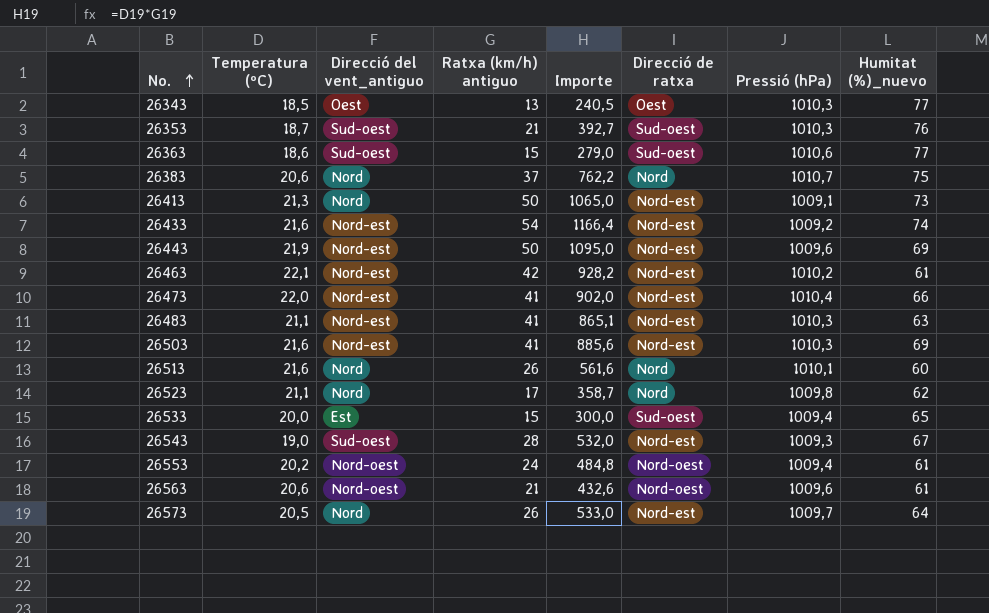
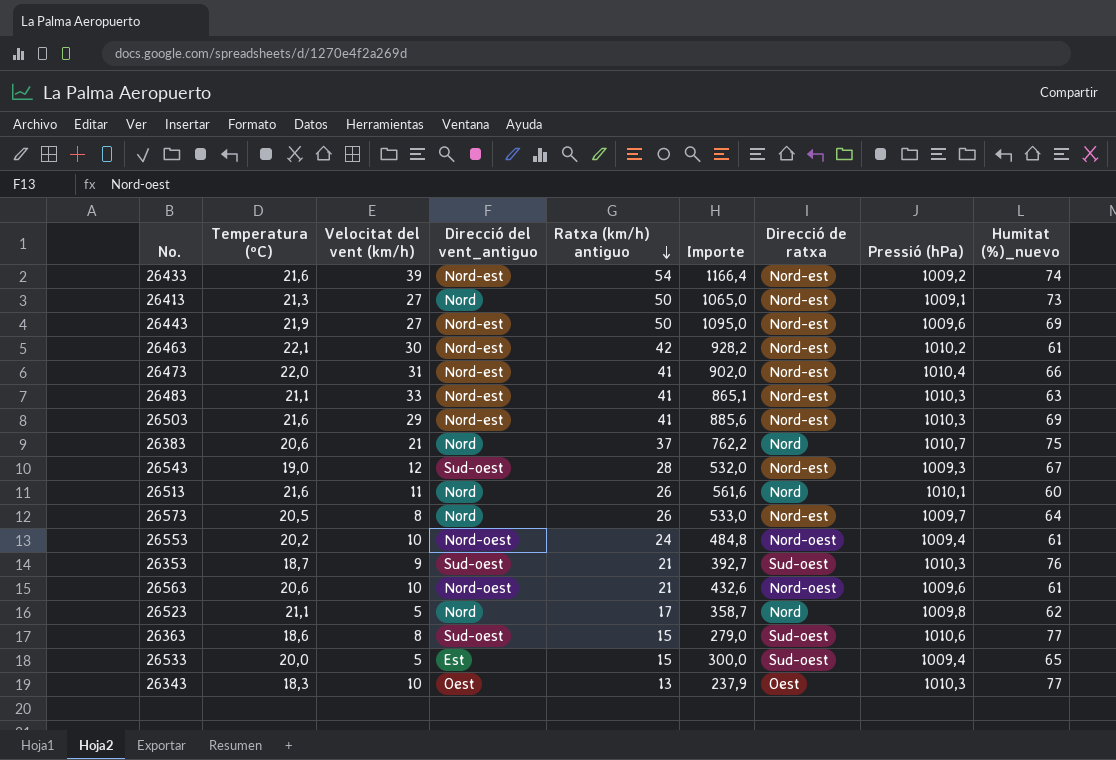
row order: No. ascending -> Ratxa (km/h) antiguo descending
column Velocitat del vent (km/h) | position: none -> 3
26343 | Temperatura (ºC): 18,5 -> 18,3
26343 | Importe: 240,5 -> 237,9

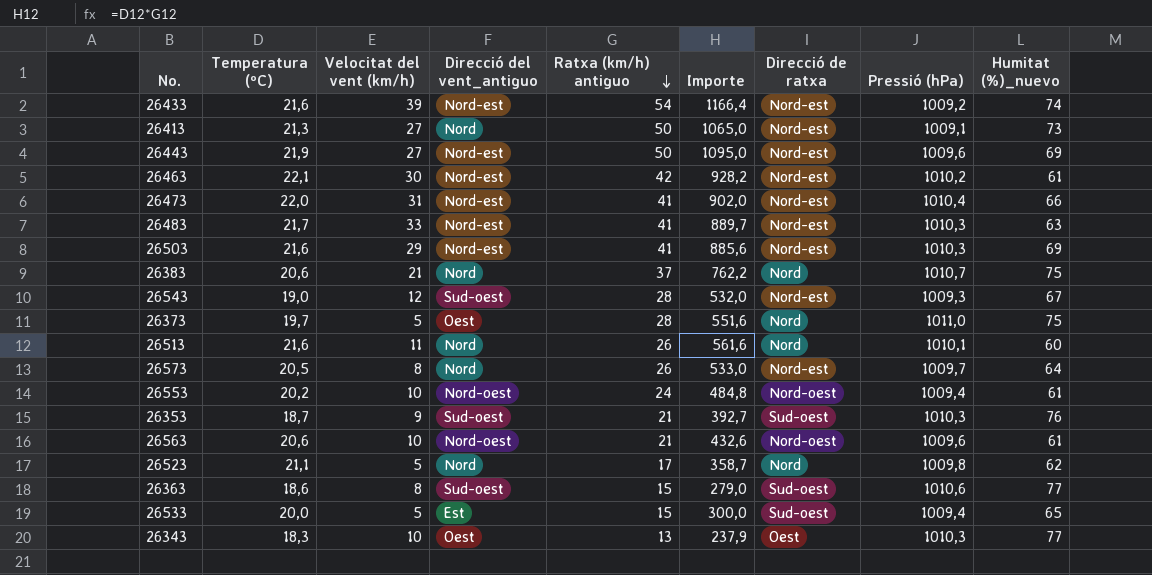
26483 | Temperatura (ºC): 21,1 -> 21,7
26483 | Importe: 865,1 -> 889,7
row 26373: none -> 19,7 | 5 | Oest | 28 | 551,6 | Nord | 1011,0 | 75

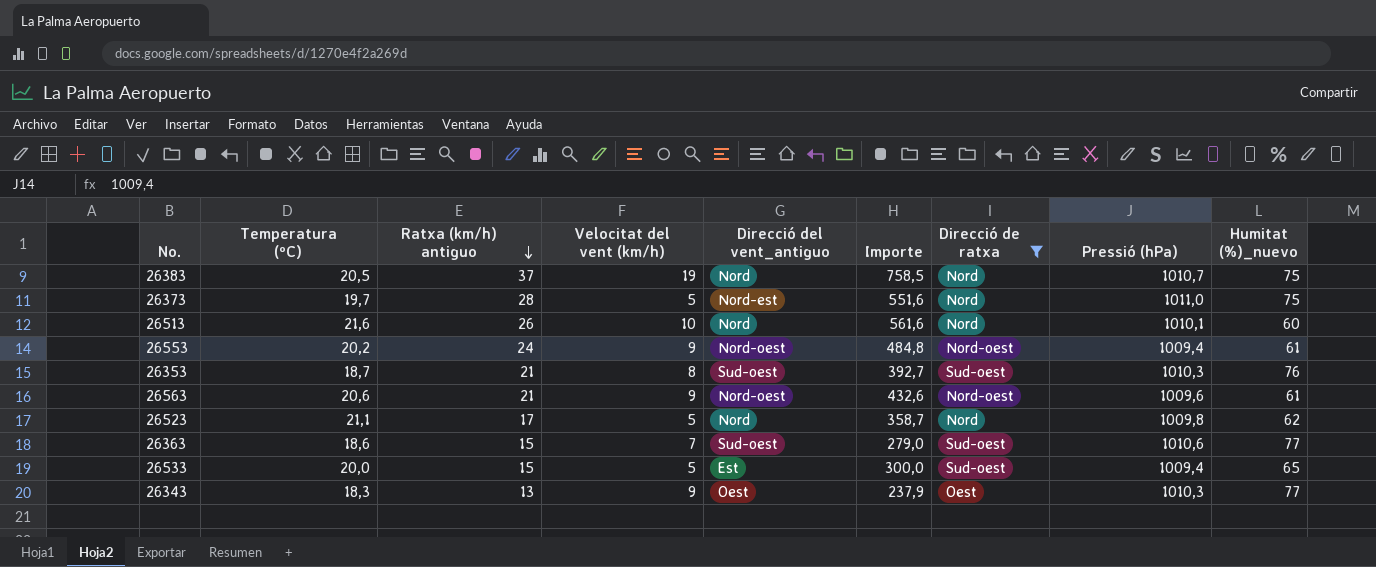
filter: none -> Direcció de ratxa != Nord-est
column Ratxa (km/h) antiguo | position: 5 -> 3
26383 | Temperatura (ºC): 20,6 -> 20,5
26383 | Velocitat del vent (km/h): 21 -> 19
26383 | Importe: 762,2 -> 758,5
26373 | Direcció del vent_antiguo: Oest -> Nord-est
26513 | Velocitat del vent (km/h): 11 -> 10
26553 | Velocitat del vent (km/h): 10 -> 9
26353 | Velocitat del vent (km/h): 9 -> 8
26563 | Velocitat del vent (km/h): 10 -> 9
26363 | Velocitat del vent (km/h): 8 -> 7
26343 | Velocitat del vent (km/h): 10 -> 9

